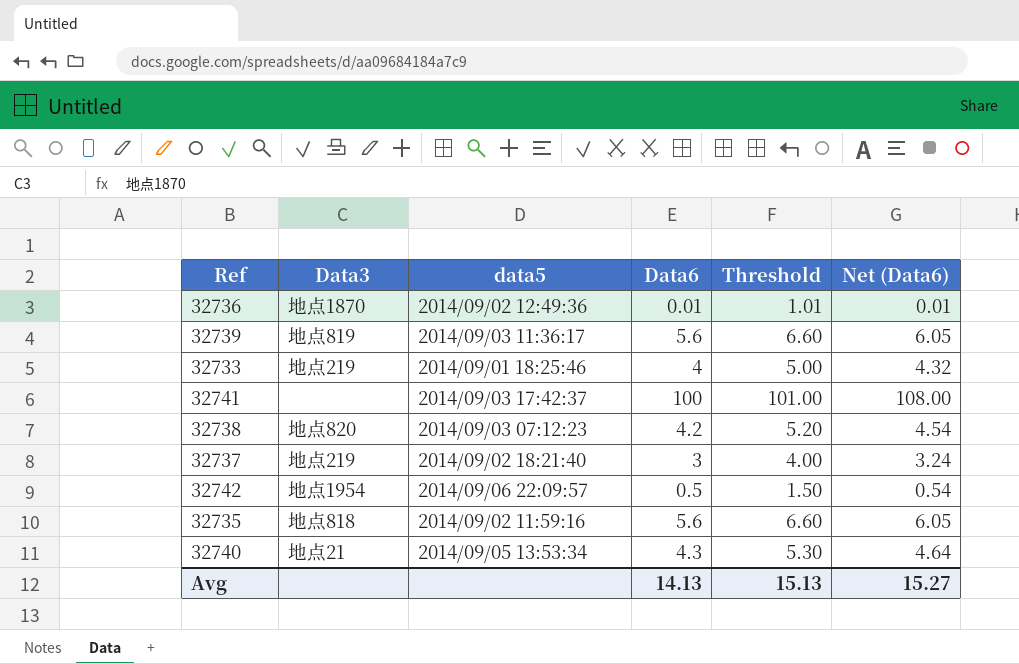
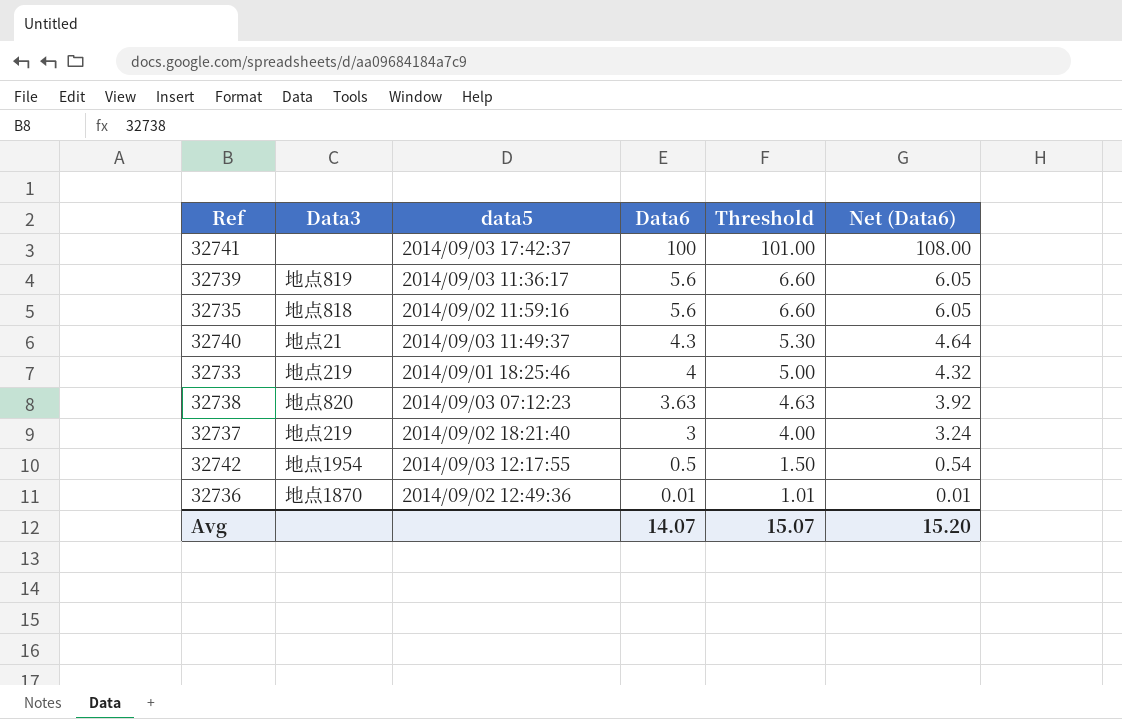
row order: none -> Data6 descending
32740 | data5: 2014/09/05 13:53:34 -> 2014/09/03 11:49:37
32738 | Data6: 4.2 -> 3.63
32738 | Threshold: 5.20 -> 4.63
32738 | Net (Data6): 4.54 -> 3.92
32742 | data5: 2014/09/06 22:09:57 -> 2014/09/03 12:17:55
Avg | Data6: 14.13 -> 14.07
Avg | Threshold: 15.13 -> 15.07
Avg | Net (Data6): 15.27 -> 15.20

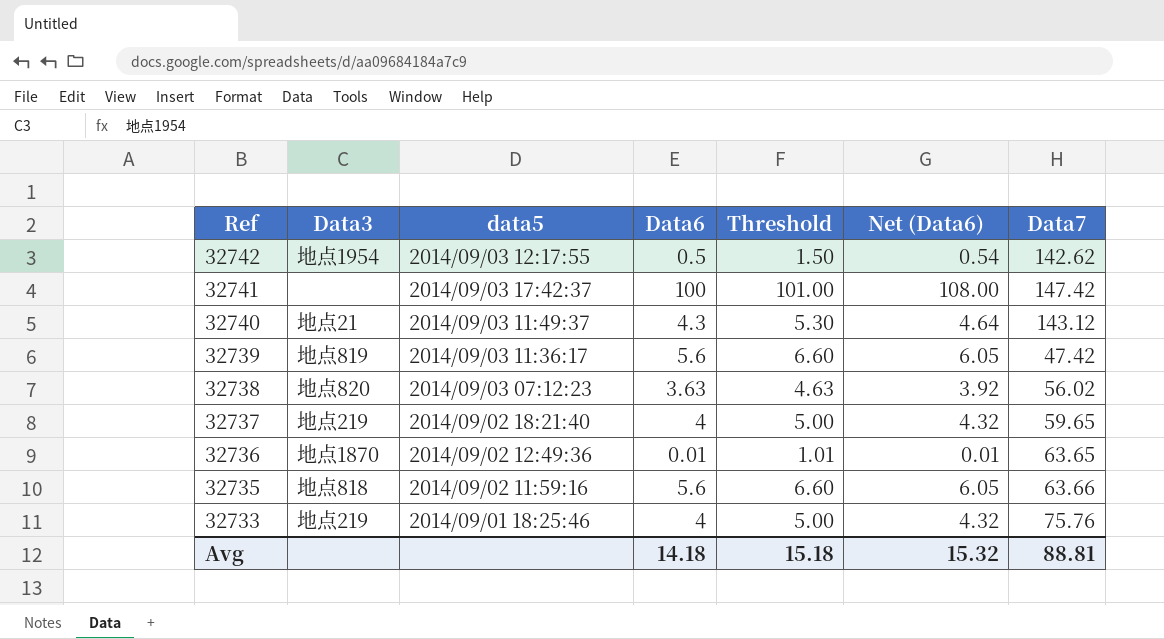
row order: Data6 descending -> Ref descending
column Data7 | position: none -> 7
32737 | Data6: 3 -> 4
32737 | Threshold: 4.00 -> 5.00
32737 | Net (Data6): 3.24 -> 4.32
Avg | Data6: 14.07 -> 14.18
Avg | Threshold: 15.07 -> 15.18
Avg | Net (Data6): 15.20 -> 15.32

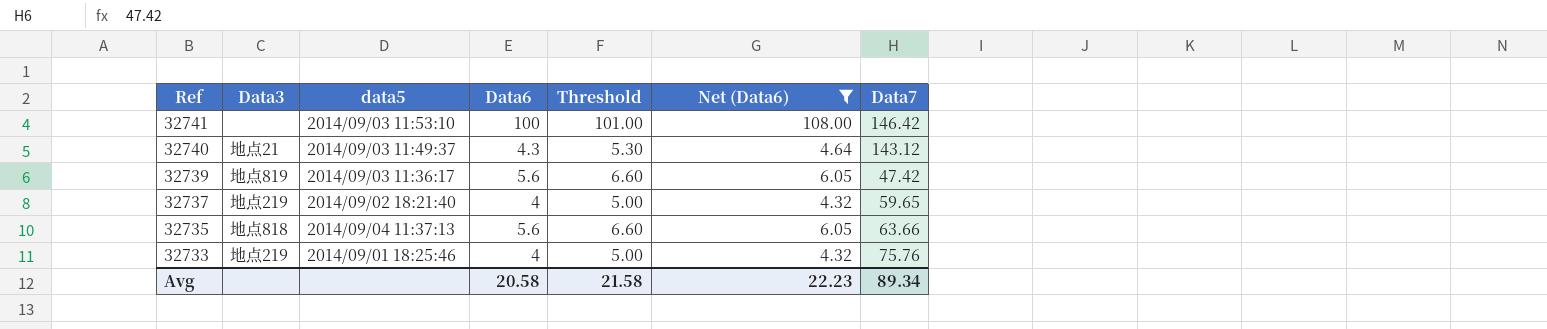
filter: none -> Net (Data6) >= 4.32
32741 | data5: 2014/09/03 17:42:37 -> 2014/09/03 11:53:10
32741 | Data7: 147.42 -> 146.42
32735 | data5: 2014/09/02 11:59:16 -> 2014/09/04 11:37:13
Avg | Data6: 14.18 -> 20.58
Avg | Threshold: 15.18 -> 21.58
Avg | Net (Data6): 15.32 -> 22.23
Avg | Data7: 88.81 -> 89.34

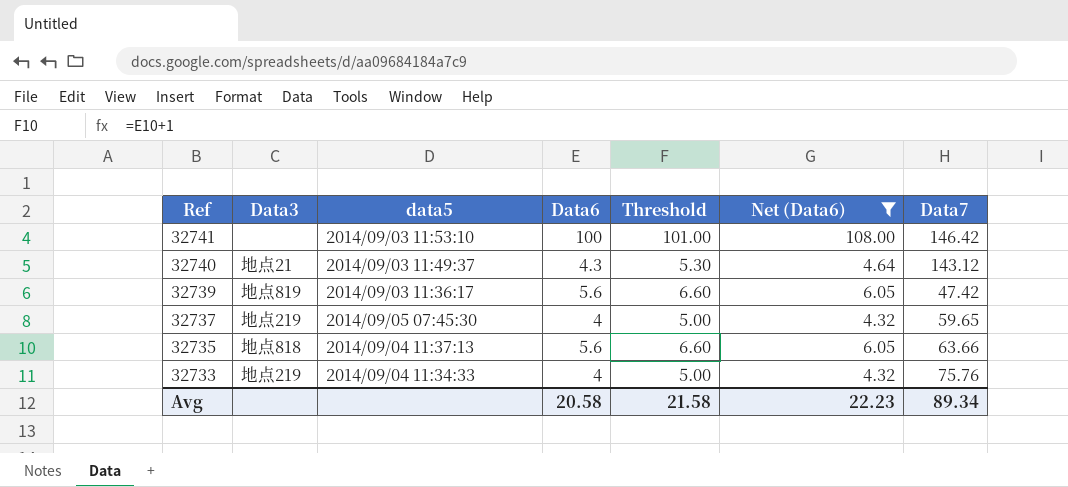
32737 | data5: 2014/09/02 18:21:40 -> 2014/09/05 07:45:30
32733 | data5: 2014/09/01 18:25:46 -> 2014/09/04 11:34:33

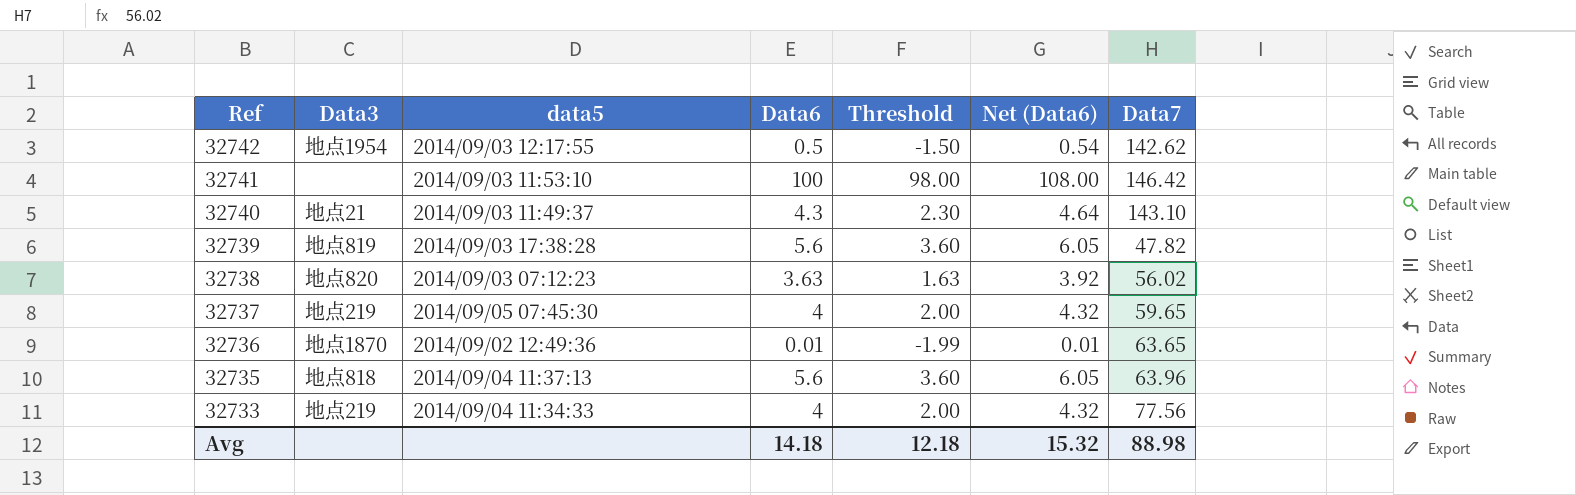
filter: Net (Data6) >= 4.32 -> none
column Threshold | formula: [Data6] + 1 -> [Data6] - 2
32740 | Data7: 143.12 -> 143.10
32739 | data5: 2014/09/03 11:36:17 -> 2014/09/03 17:38:28
32739 | Data7: 47.42 -> 47.82
32735 | Data7: 63.66 -> 63.96
32733 | Data7: 75.76 -> 77.56
Avg | Data6: 20.58 -> 14.18
Avg | Threshold: 21.58 -> 12.18
Avg | Net (Data6): 22.23 -> 15.32
Avg | Data7: 89.34 -> 88.98

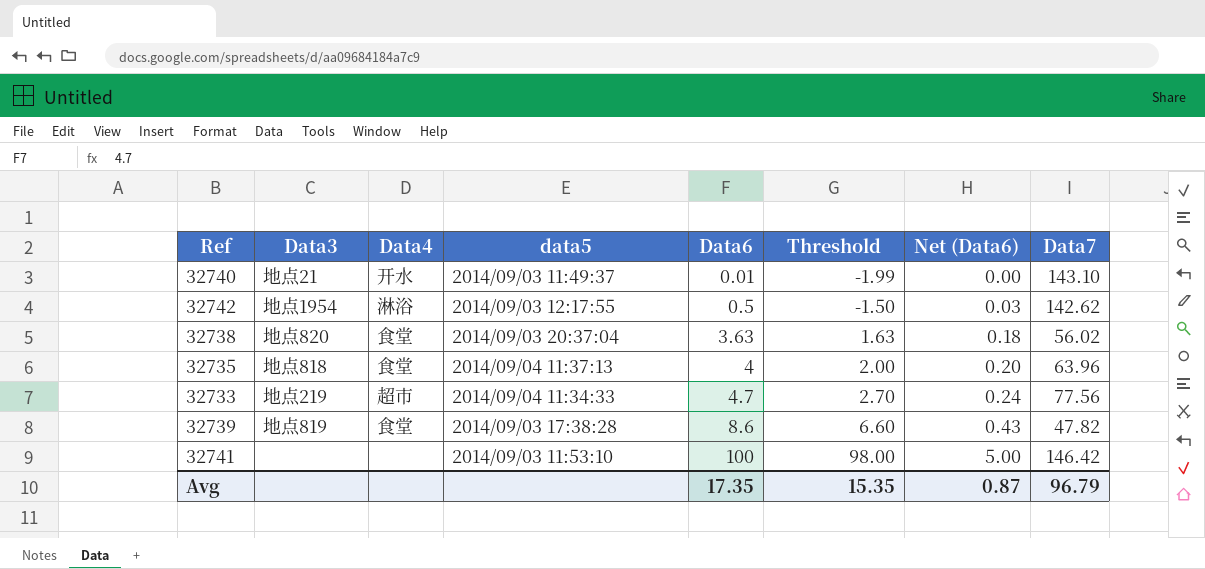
row order: Ref descending -> Data6 ascending
column Data4 | position: none -> 3
column Net (Data6) | formula: [Data6] * 1.08 -> [Data6] * 0.05
row 32737: 地点219 | 2014/09/05 07:45:30 | 4 | 2.00 | 4.32 | 59.65 -> none
row 32736: 地点1870 | 2014/09/02 12:49:36 | 0.01 | -1.99 | 0.01 | 63.65 -> none
32740 | Data6: 4.3 -> 0.01
32740 | Threshold: 2.30 -> -1.99
32738 | data5: 2014/09/03 07:12:23 -> 2014/09/03 20:37:04
32735 | Data6: 5.6 -> 4
32735 | Threshold: 3.60 -> 2.00
32733 | Data6: 4 -> 4.7
32733 | Threshold: 2.00 -> 2.70
32739 | Data6: 5.6 -> 8.6
32739 | Threshold: 3.60 -> 6.60
Avg | Data6: 14.18 -> 17.35
Avg | Threshold: 12.18 -> 15.35
Avg | Net (Data6): 15.32 -> 0.87
Avg | Data7: 88.98 -> 96.79

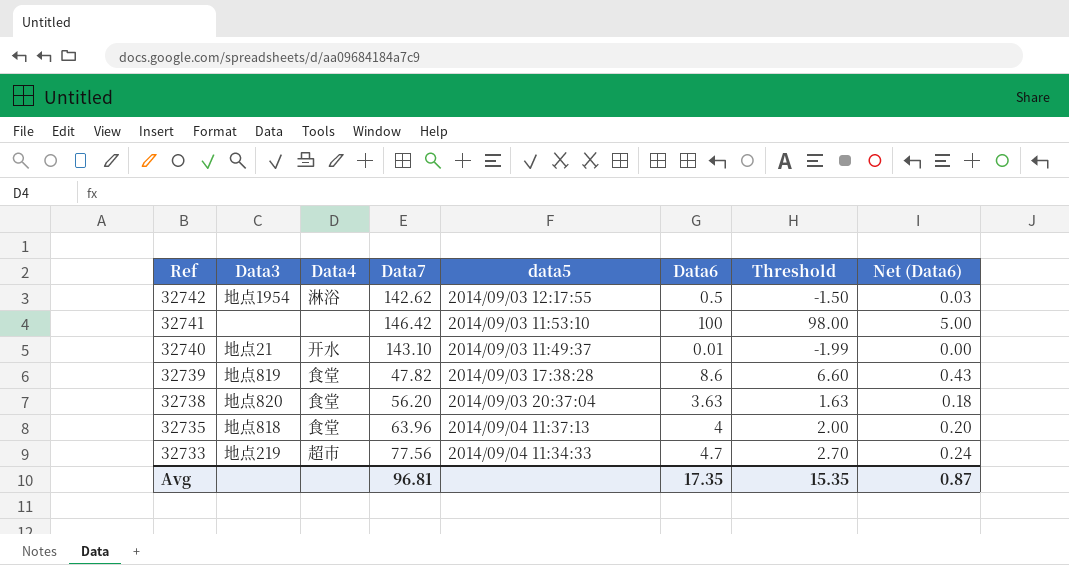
row order: Data6 ascending -> Ref descending
column Data7 | position: 8 -> 4
32738 | Data7: 56.02 -> 56.20
Avg | Data7: 96.79 -> 96.81

